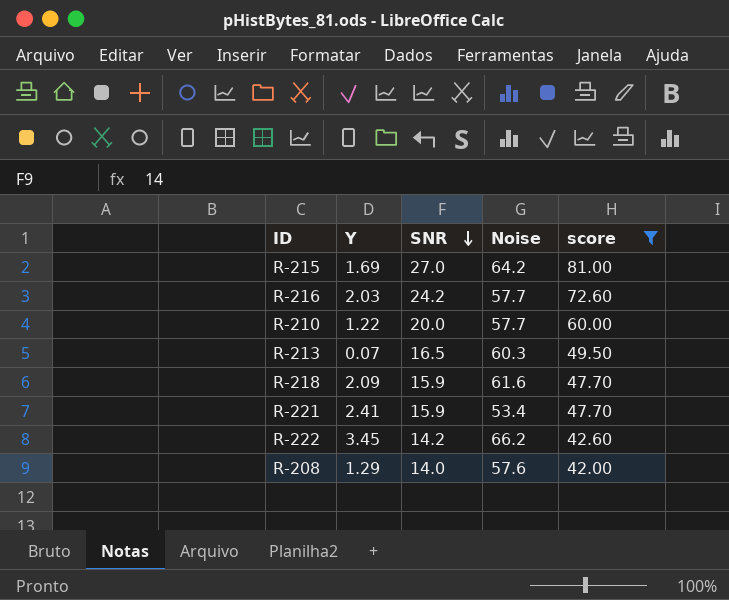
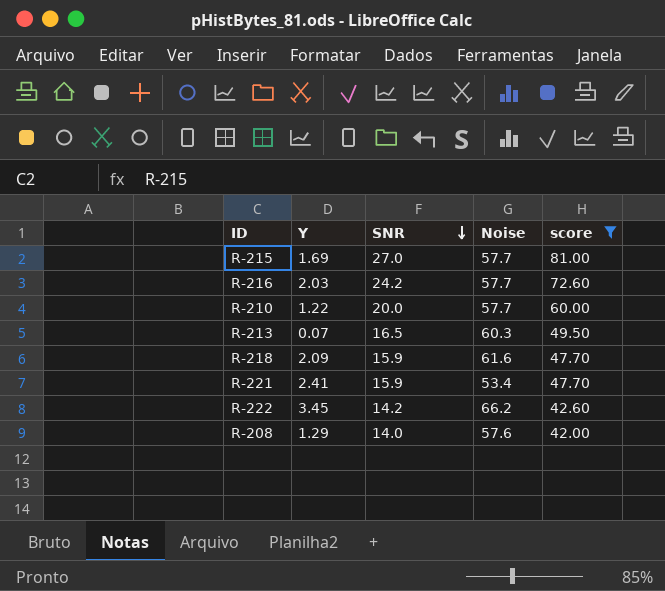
R-215 | Noise: 64.2 -> 57.7

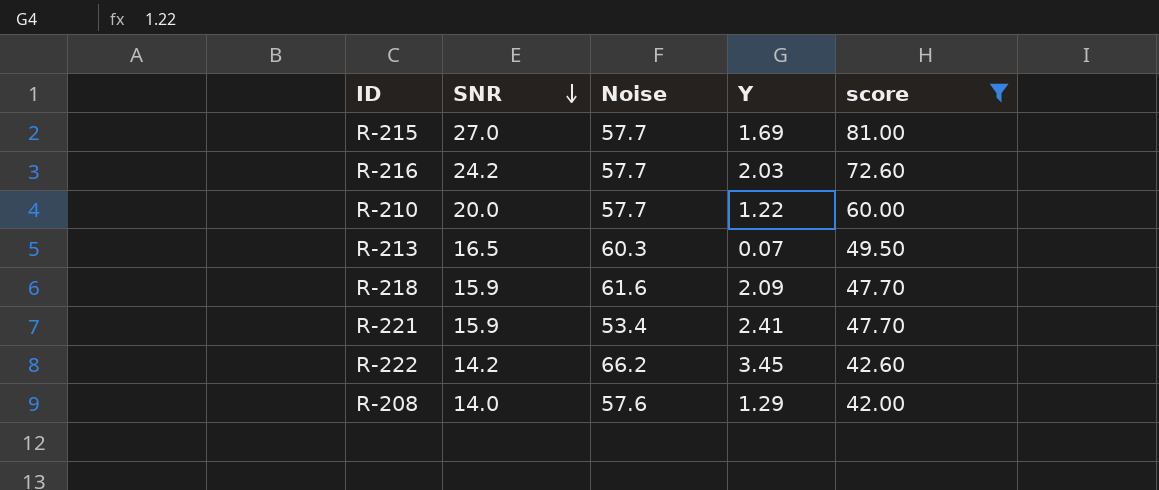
column Y | position: 2 -> 4

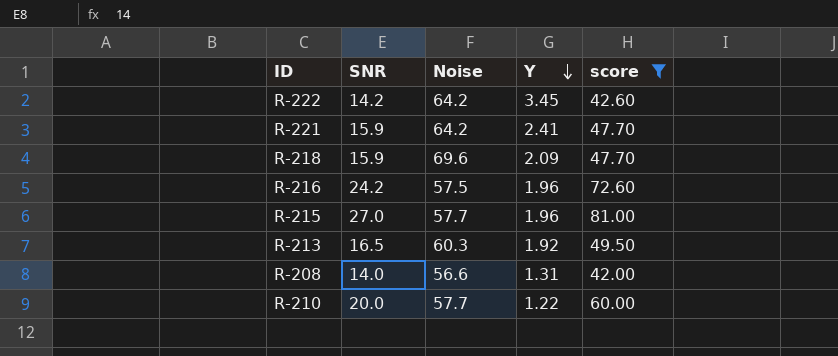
row order: SNR descending -> Y descending
R-222 | Noise: 66.2 -> 64.2
R-221 | Noise: 53.4 -> 64.2
R-218 | Noise: 61.6 -> 69.6
R-216 | Noise: 57.7 -> 57.5
R-216 | Y: 2.03 -> 1.96
R-215 | Y: 1.69 -> 1.96
R-213 | Y: 0.07 -> 1.92
R-208 | Noise: 57.6 -> 56.6
R-208 | Y: 1.29 -> 1.31

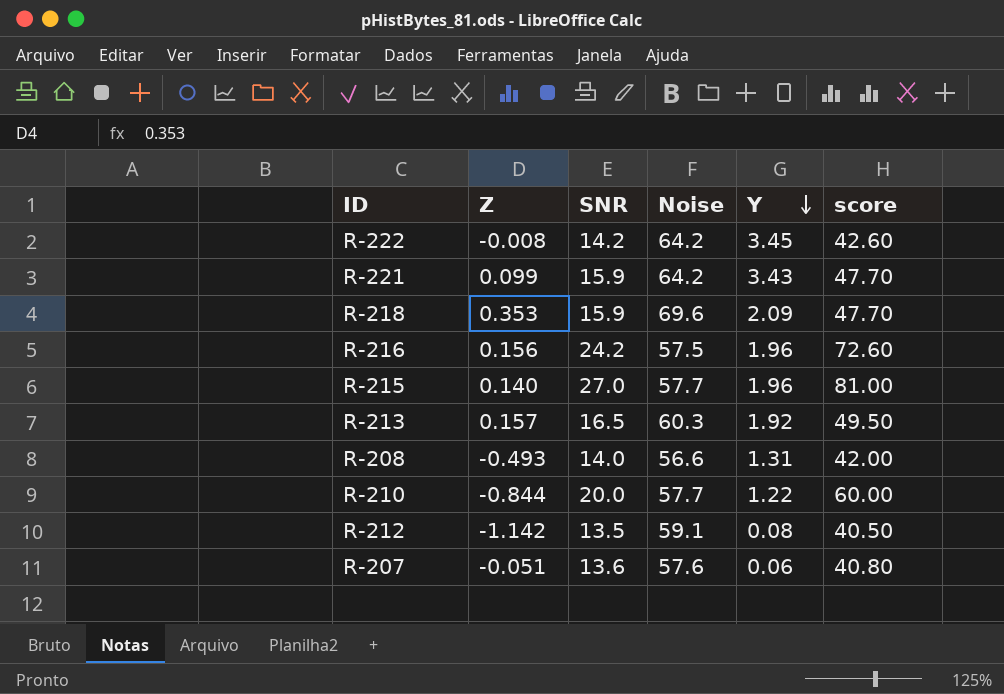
filter: score >= 42.00 -> none
column Z | position: none -> 2
R-221 | Y: 2.41 -> 3.43

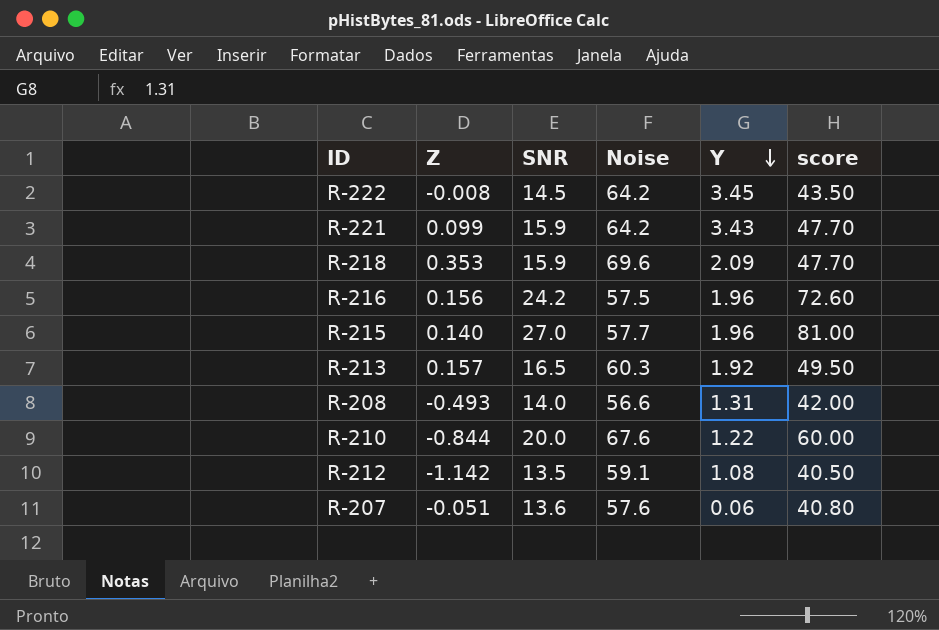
R-222 | SNR: 14.2 -> 14.5
R-222 | score: 42.60 -> 43.50
R-210 | Noise: 57.7 -> 67.6
R-212 | Y: 0.08 -> 1.08

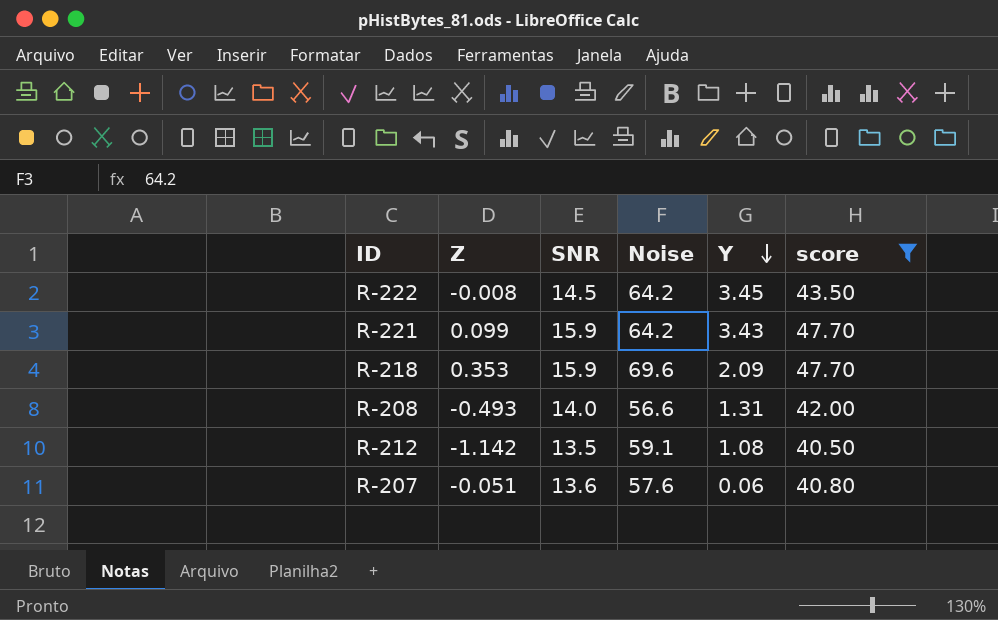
filter: none -> score <= 47.70

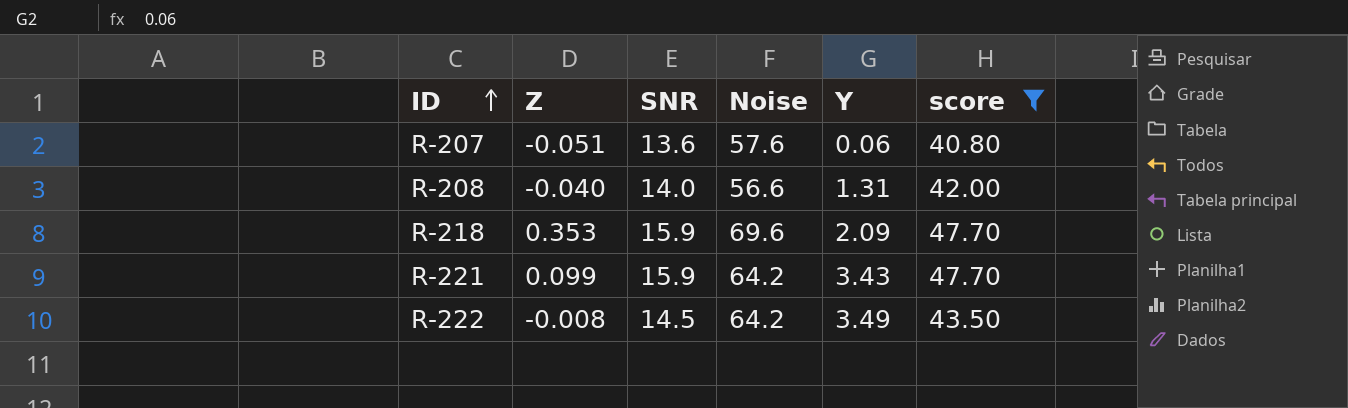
row order: Y descending -> ID ascending
row R-212: -1.142 | 13.5 | 59.1 | 1.08 | 40.50 -> none
R-208 | Z: -0.493 -> -0.040
R-222 | Y: 3.45 -> 3.49

